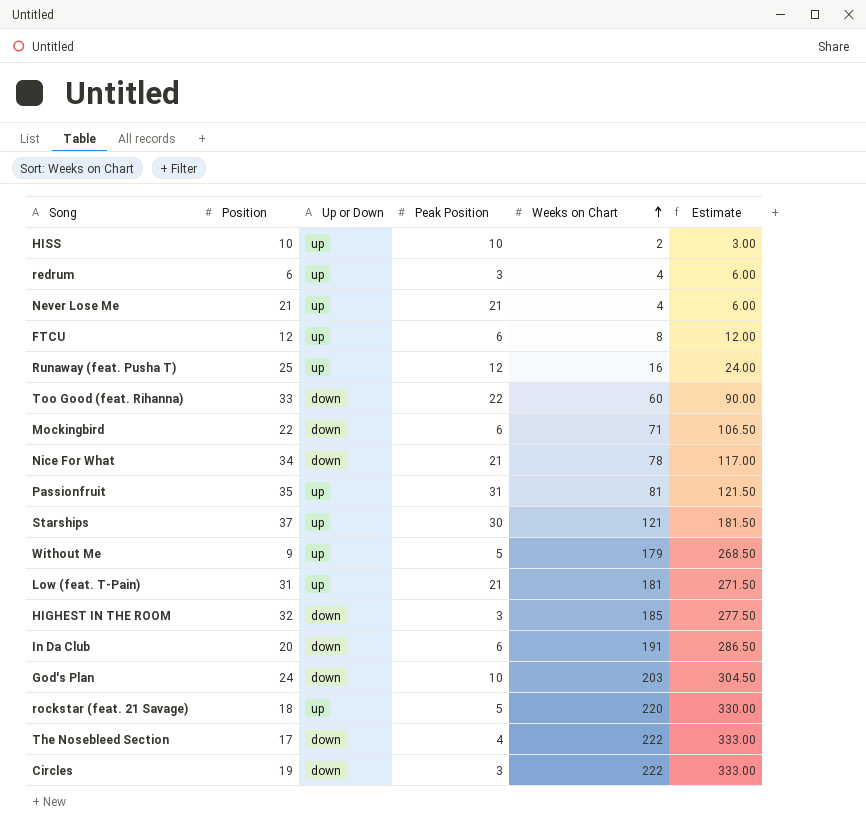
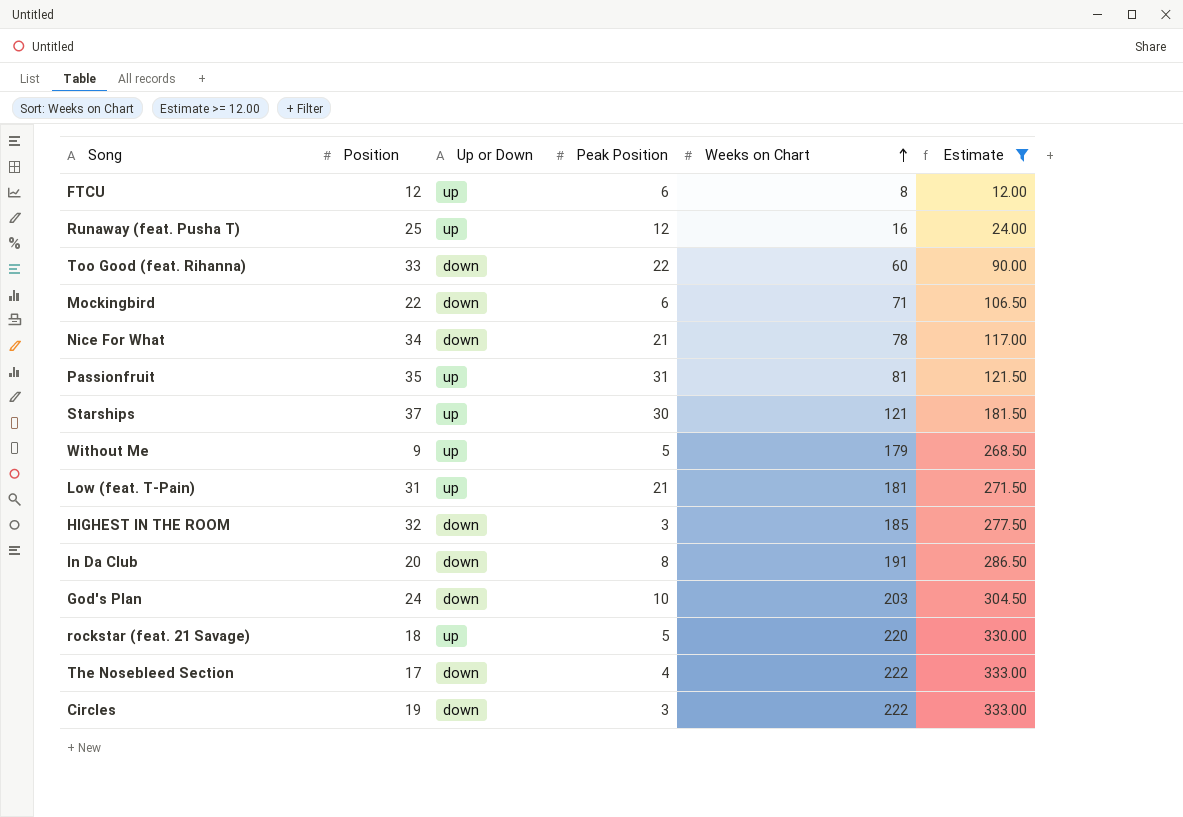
filter: none -> Estimate >= 12.00
In Da Club | Peak Position: 6 -> 8

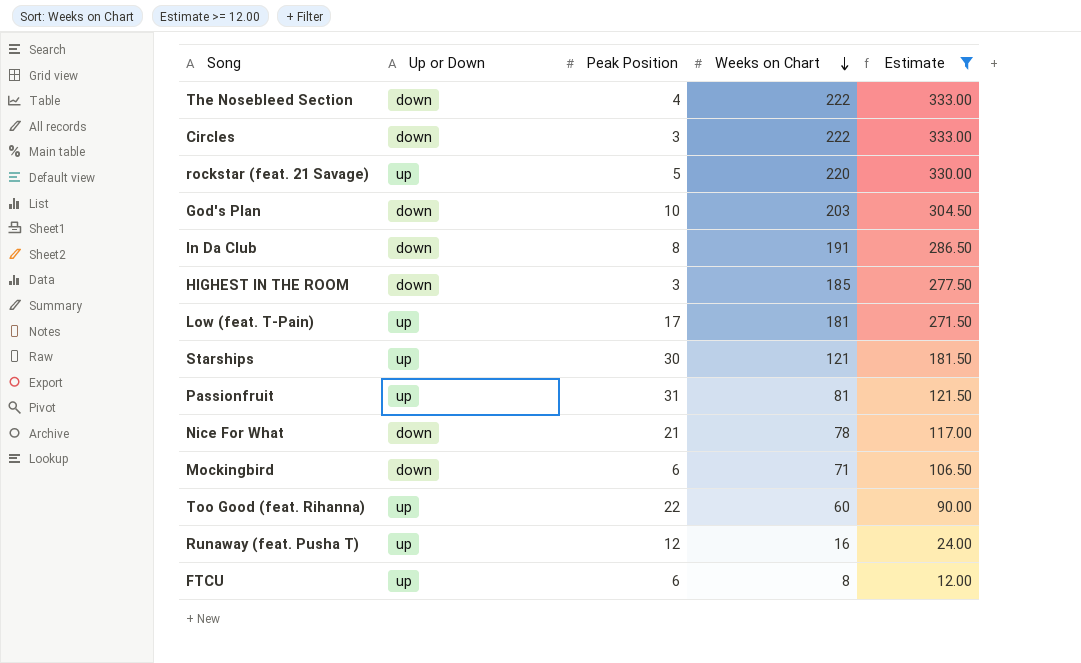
row order: Weeks on Chart ascending -> Weeks on Chart descending
column Position | position: 2 -> none
row Without Me: 9 | up | 5 | 179 | 268.50 -> none
Low (feat. T-Pain) | Peak Position: 21 -> 17
Too Good (feat. Rihanna) | Up or Down: down -> up

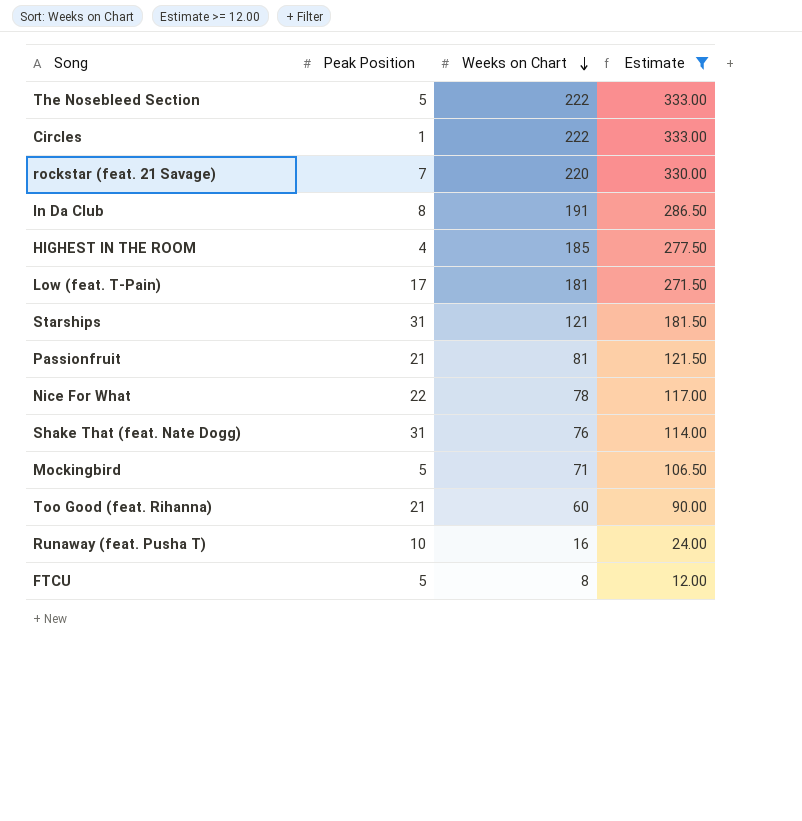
column Up or Down | position: 2 -> none
row God's Plan: down | 10 | 203 | 304.50 -> none
The Nosebleed Section | Peak Position: 4 -> 5
Circles | Peak Position: 3 -> 1
rockstar (feat. 21 Savage) | Peak Position: 5 -> 7
HIGHEST IN THE ROOM | Peak Position: 3 -> 4
Starships | Peak Position: 30 -> 31
Passionfruit | Peak Position: 31 -> 21
Nice For What | Peak Position: 21 -> 22
row Shake That (feat. Nate Dogg): none -> 31 | 76 | 114.00
Mockingbird | Peak Position: 6 -> 5
Too Good (feat. Rihanna) | Peak Position: 22 -> 21
Runaway (feat. Pusha T) | Peak Position: 12 -> 10
FTCU | Peak Position: 6 -> 5

